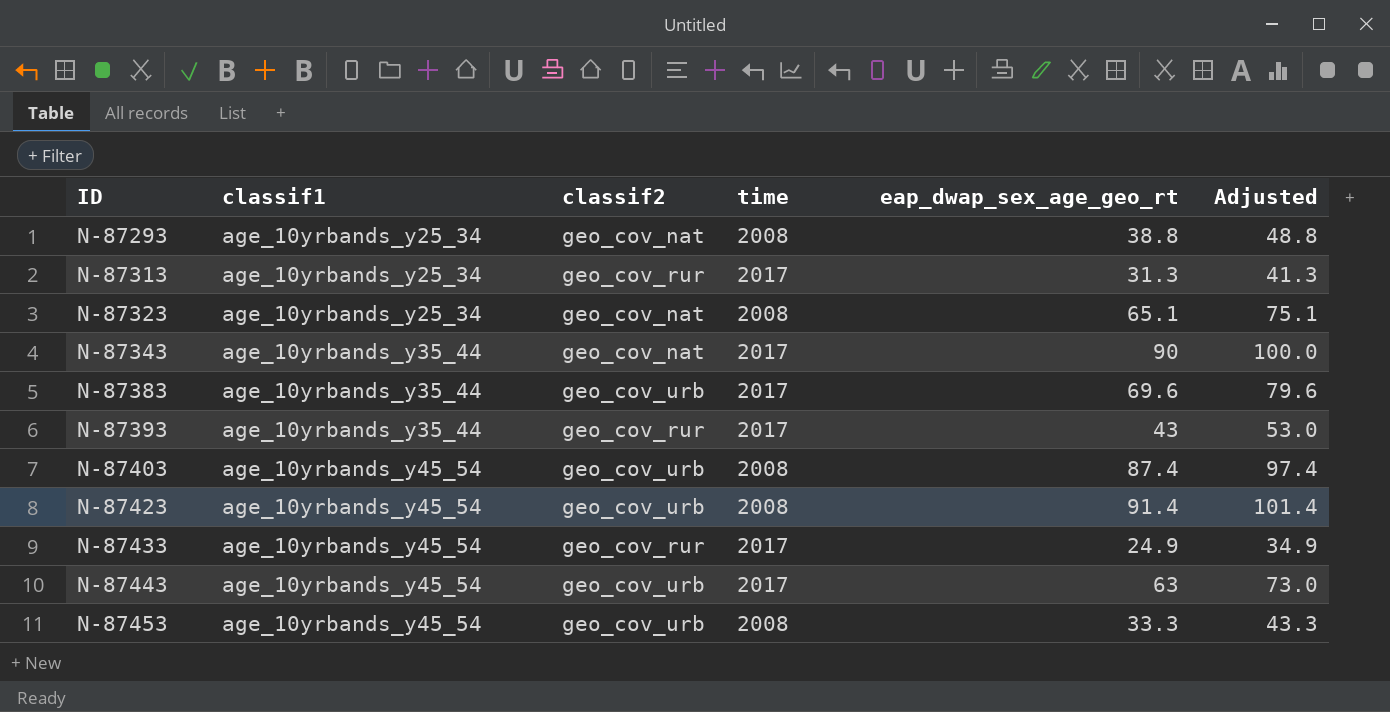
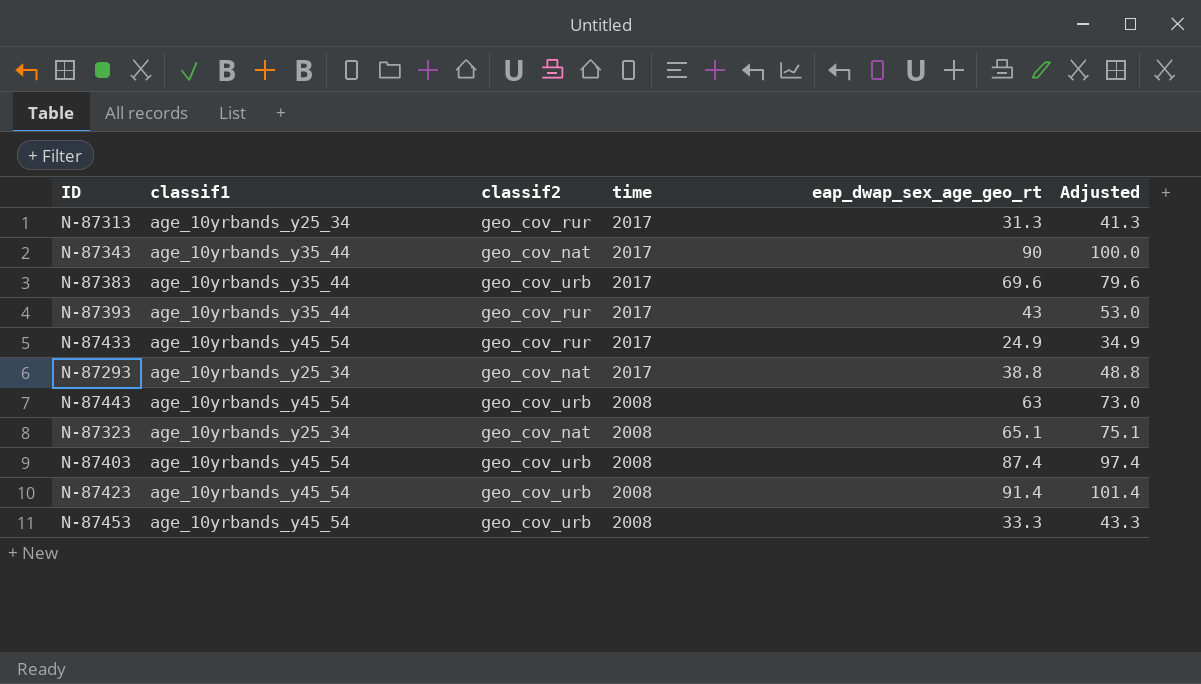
row order: ID ascending -> time descending
N-87293 | time: 2008 -> 2017
N-87443 | time: 2017 -> 2008

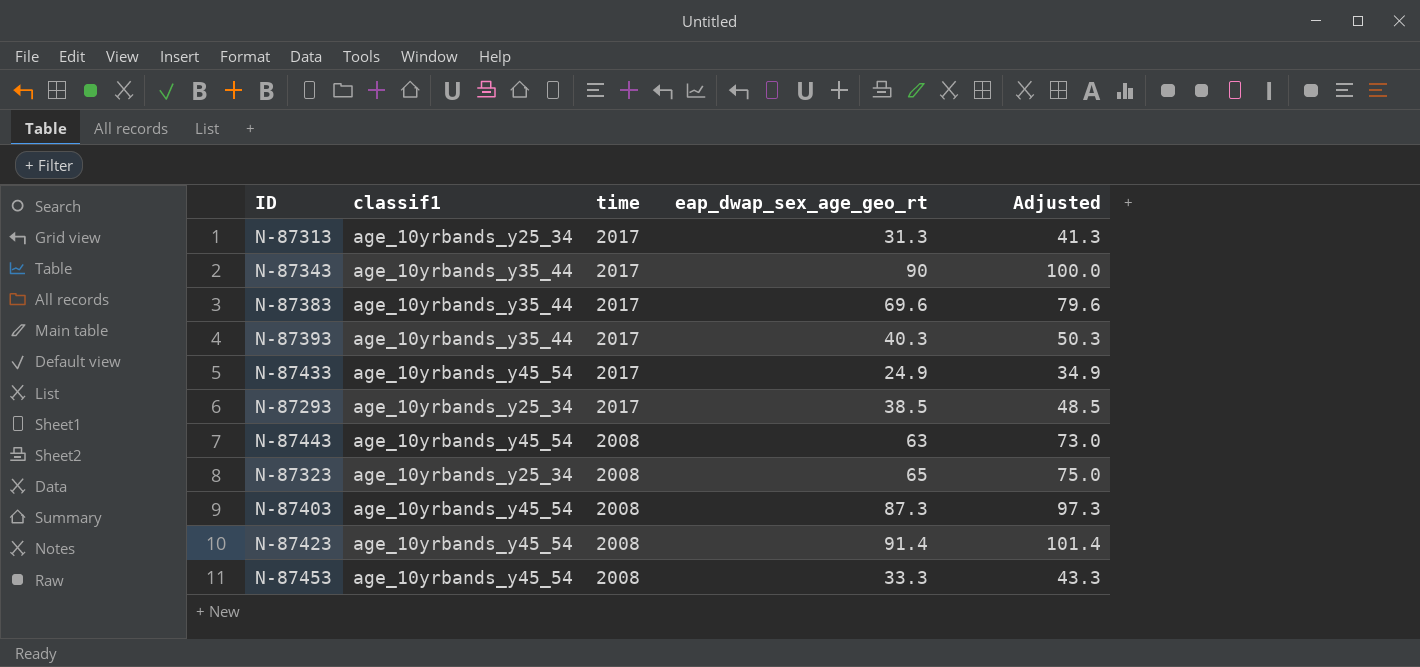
column classif2 | position: 3 -> none
N-87393 | eap_dwap_sex_age_geo_rt: 43 -> 40.3
N-87393 | Adjusted: 53.0 -> 50.3
N-87293 | eap_dwap_sex_age_geo_rt: 38.8 -> 38.5
N-87293 | Adjusted: 48.8 -> 48.5
N-87323 | eap_dwap_sex_age_geo_rt: 65.1 -> 65
N-87323 | Adjusted: 75.1 -> 75.0
N-87403 | eap_dwap_sex_age_geo_rt: 87.4 -> 87.3
N-87403 | Adjusted: 97.4 -> 97.3

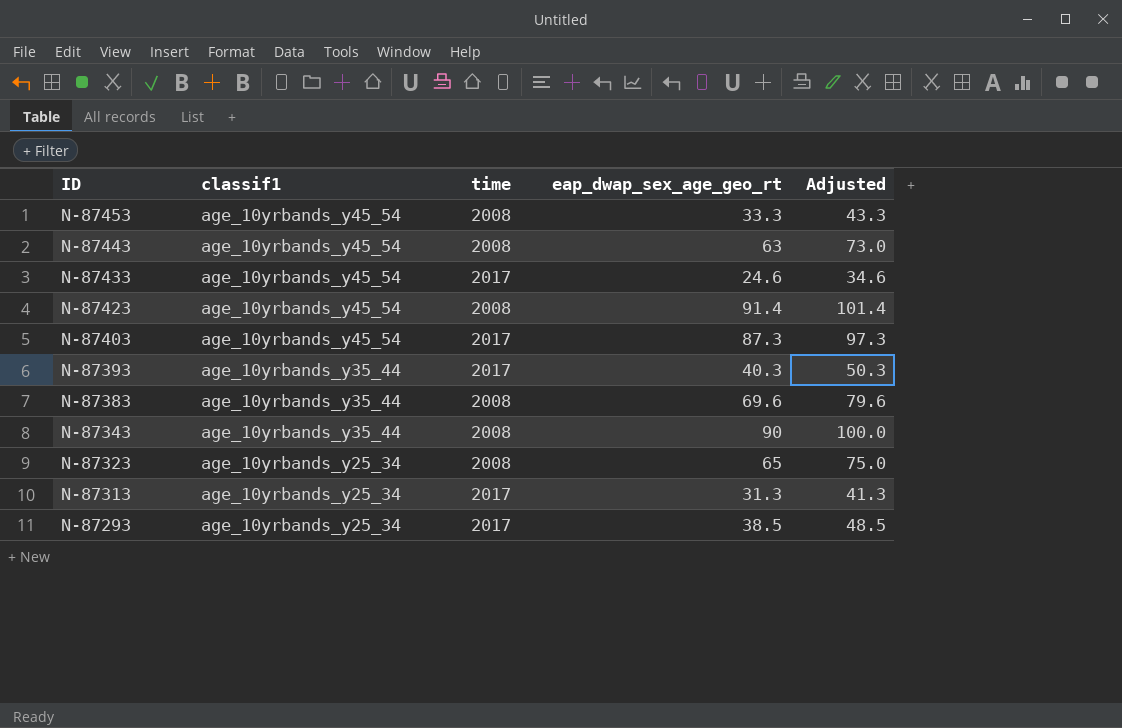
row order: time descending -> ID descending
N-87433 | eap_dwap_sex_age_geo_rt: 24.9 -> 24.6
N-87433 | Adjusted: 34.9 -> 34.6
N-87403 | time: 2008 -> 2017
N-87383 | time: 2017 -> 2008
N-87343 | time: 2017 -> 2008

